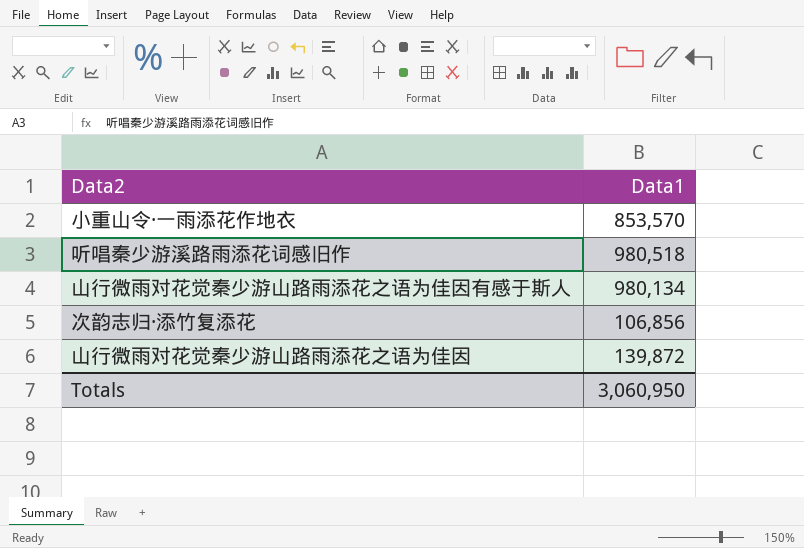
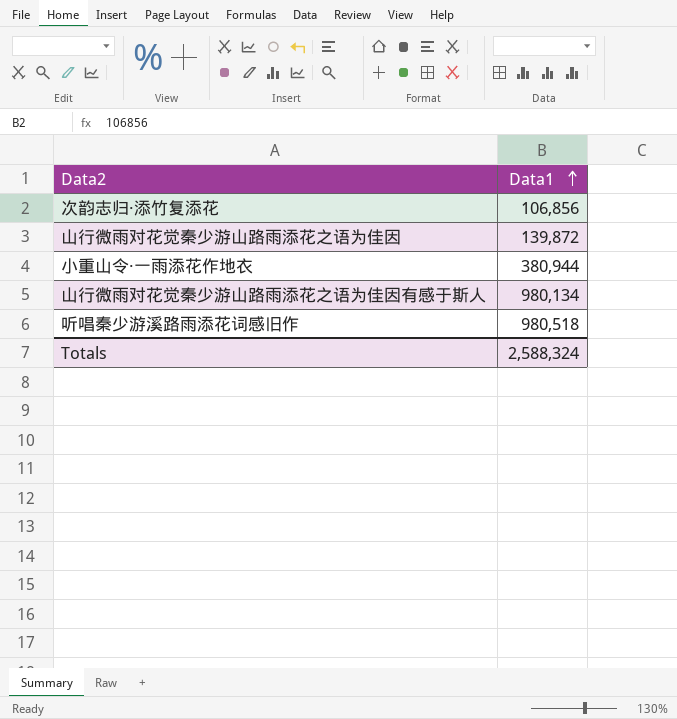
row order: none -> Data1 ascending
小重山令·一雨添花作地衣 | Data1: 853,570 -> 380,944
Totals | Data1: 3,060,950 -> 2,588,324

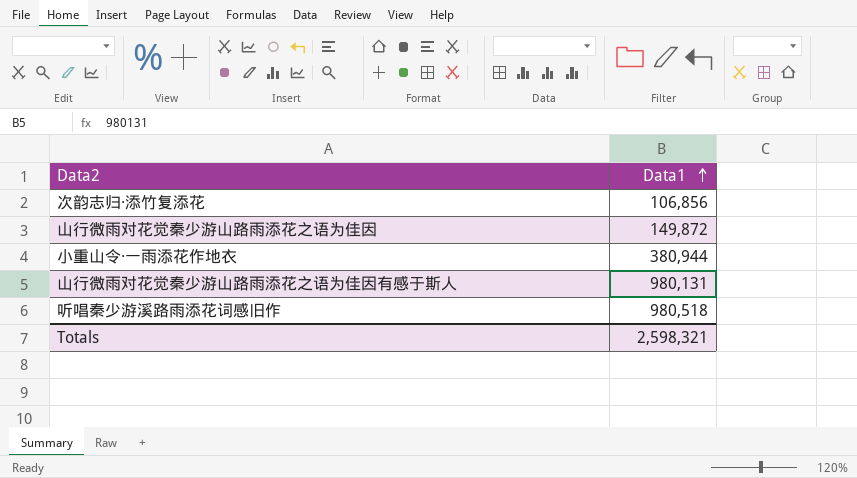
山行微雨对花觉秦少游山路雨添花之语为佳因 | Data1: 139,872 -> 149,872
山行微雨对花觉秦少游山路雨添花之语为佳因有感于斯人 | Data1: 980,134 -> 980,131
Totals | Data1: 2,588,324 -> 2,598,321

